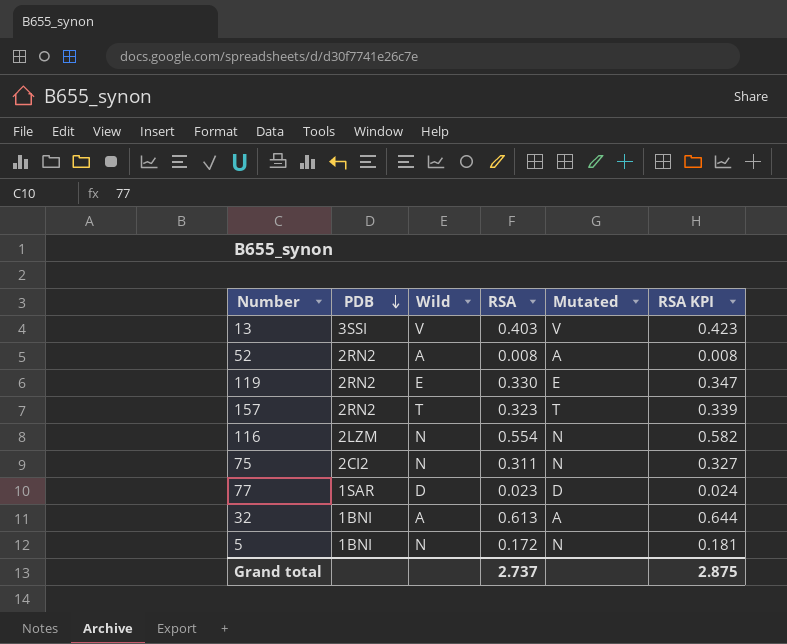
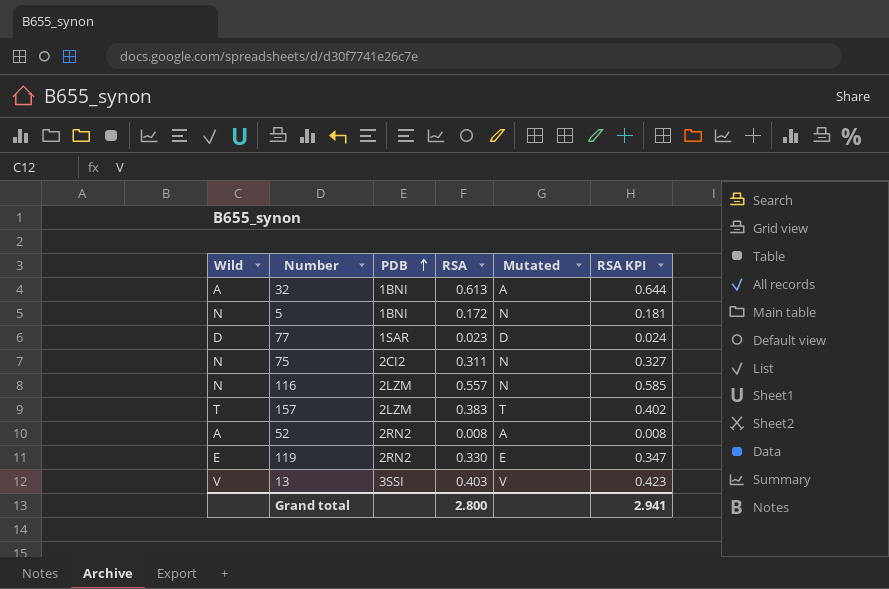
row order: PDB descending -> PDB ascending
column Wild | position: 3 -> 1
116 | RSA: 0.554 -> 0.557
116 | RSA KPI: 0.582 -> 0.585
157 | PDB: 2RN2 -> 2LZM
157 | RSA: 0.323 -> 0.383
157 | RSA KPI: 0.339 -> 0.402
Grand total | RSA: 2.737 -> 2.800
Grand total | RSA KPI: 2.875 -> 2.941

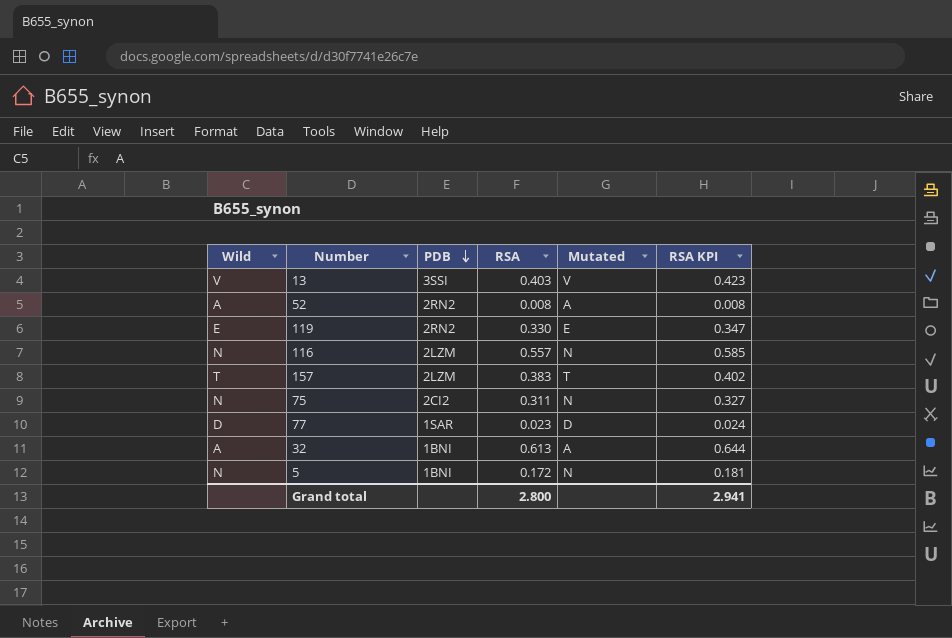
row order: PDB ascending -> PDB descending

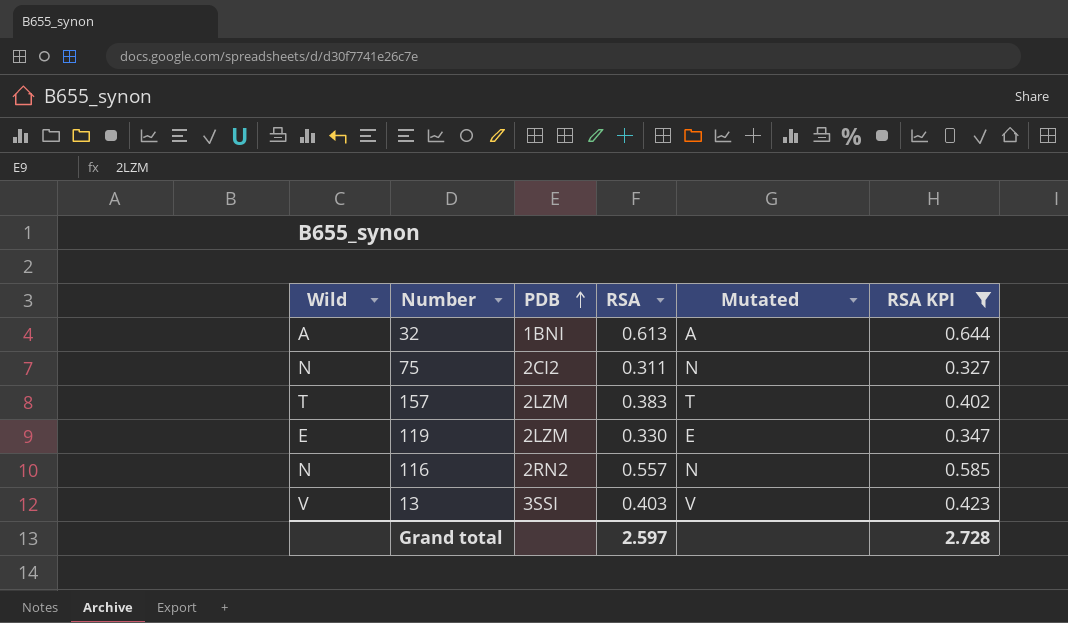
filter: none -> RSA KPI >= 0.327
row order: PDB descending -> PDB ascending
119 | PDB: 2RN2 -> 2LZM
116 | PDB: 2LZM -> 2RN2
Grand total | RSA: 2.800 -> 2.597
Grand total | RSA KPI: 2.941 -> 2.728

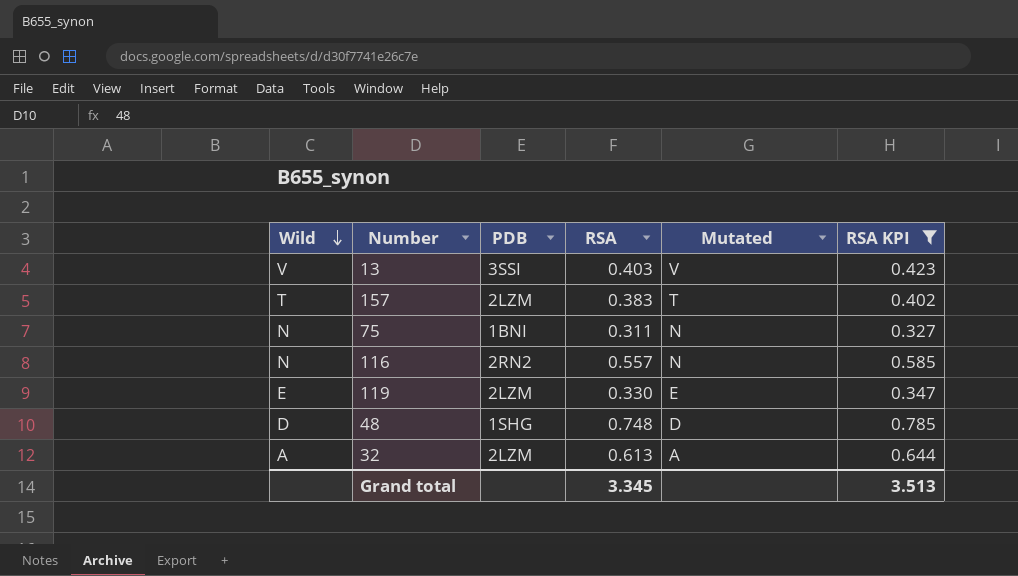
row order: PDB ascending -> Wild descending
75 | PDB: 2CI2 -> 1BNI
row 48: none -> D | 1SHG | 0.748 | D | 0.785
32 | PDB: 1BNI -> 2LZM
Grand total | RSA: 2.597 -> 3.345
Grand total | RSA KPI: 2.728 -> 3.513

